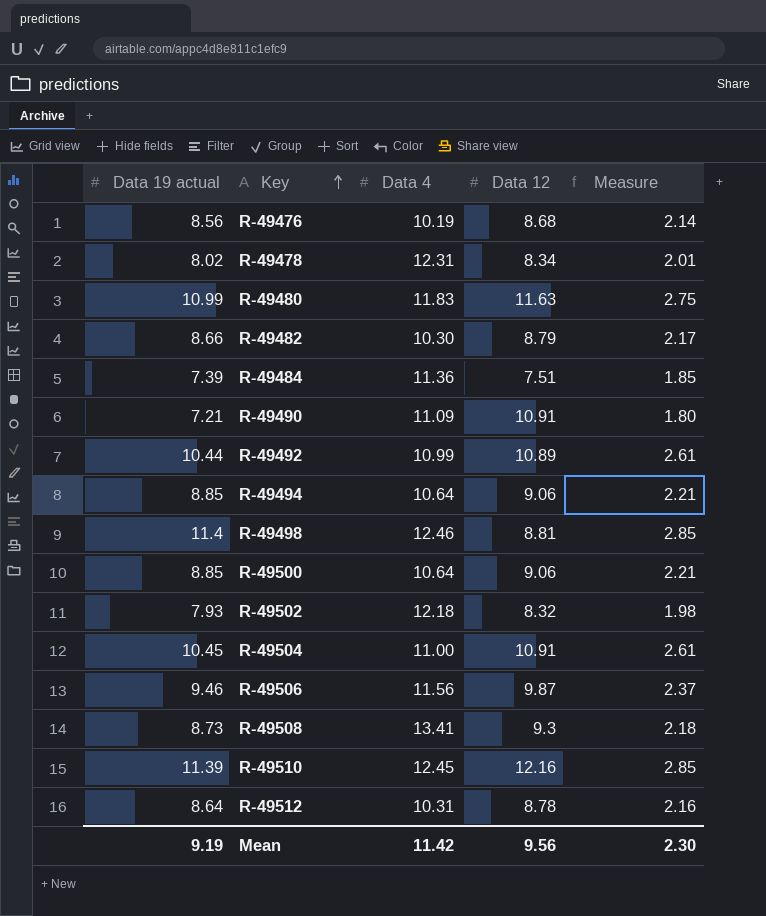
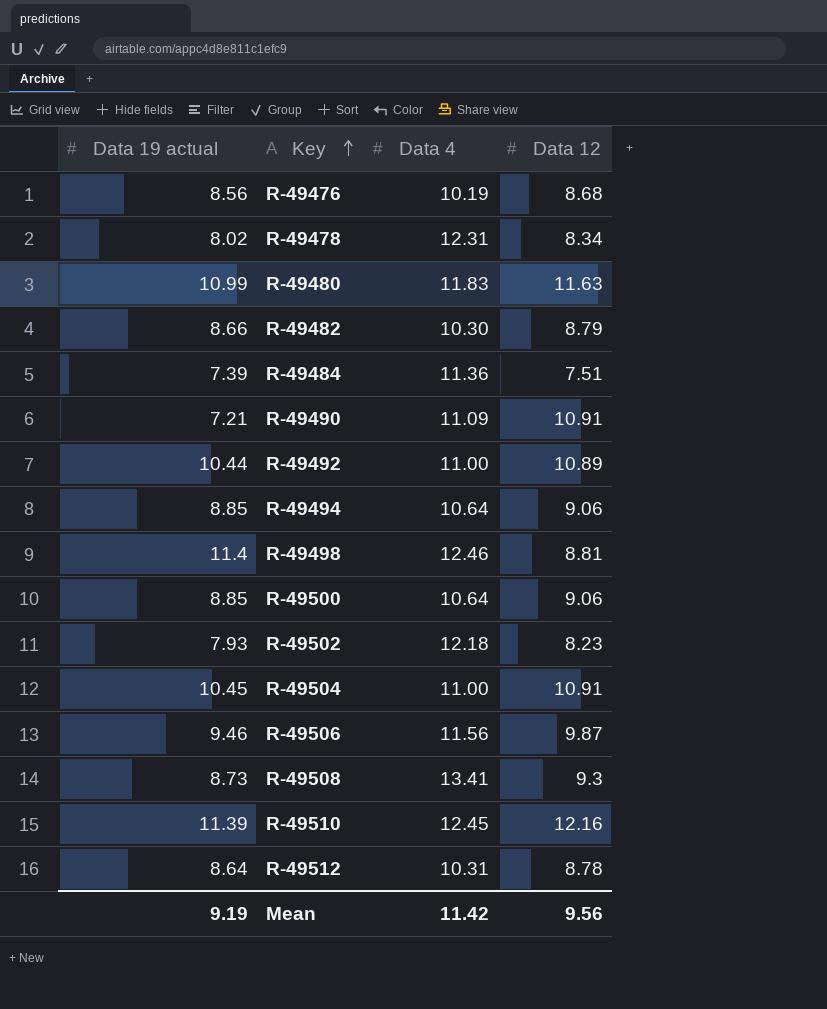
column Measure | formula: [Data 19 actual] * 0.25 -> none
R-49492 | Data 4: 10.99 -> 11.00
R-49502 | Data 12: 8.32 -> 8.23

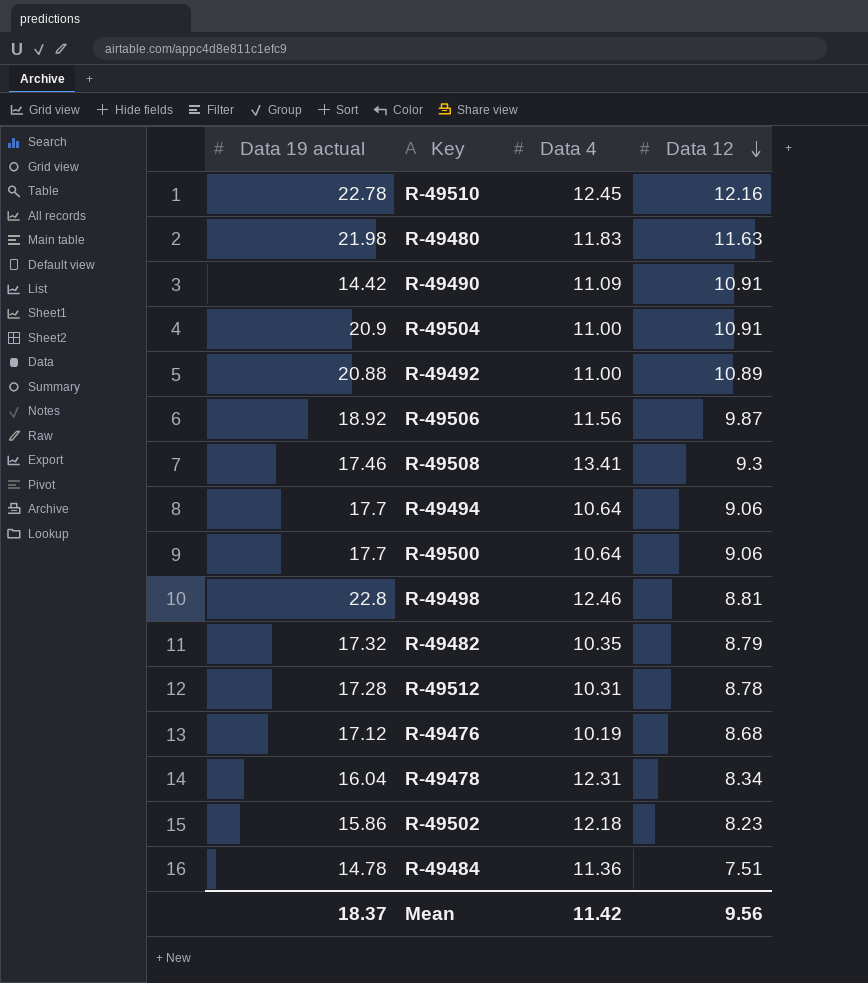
row order: Key ascending -> Data 12 descending
R-49510 | Data 19 actual: 11.39 -> 22.78
R-49480 | Data 19 actual: 10.99 -> 21.98
R-49490 | Data 19 actual: 7.21 -> 14.42
R-49504 | Data 19 actual: 10.45 -> 20.9
R-49492 | Data 19 actual: 10.44 -> 20.88
R-49506 | Data 19 actual: 9.46 -> 18.92
R-49508 | Data 19 actual: 8.73 -> 17.46
R-49494 | Data 19 actual: 8.85 -> 17.7
R-49500 | Data 19 actual: 8.85 -> 17.7
R-49498 | Data 19 actual: 11.4 -> 22.8
R-49482 | Data 19 actual: 8.66 -> 17.32
R-49482 | Data 4: 10.30 -> 10.35
R-49512 | Data 19 actual: 8.64 -> 17.28
R-49476 | Data 19 actual: 8.56 -> 17.12
R-49478 | Data 19 actual: 8.02 -> 16.04
R-49502 | Data 19 actual: 7.93 -> 15.86
R-49484 | Data 19 actual: 7.39 -> 14.78
Mean | Data 19 actual: 9.19 -> 18.37

